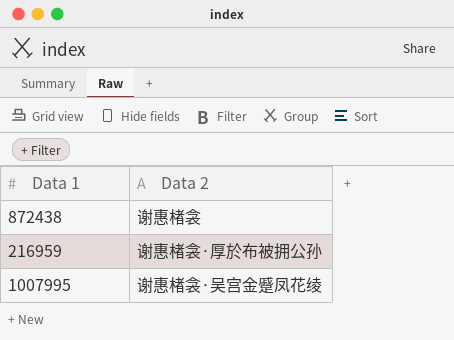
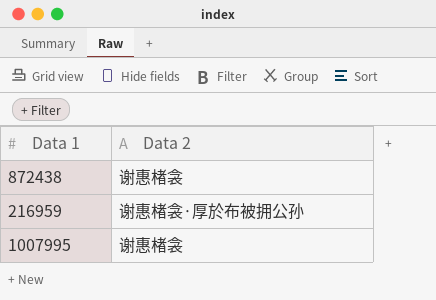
1007995 | Data 2: 谢惠楮衾·吴宫金蹙凤花绫 -> 谢惠楮衾

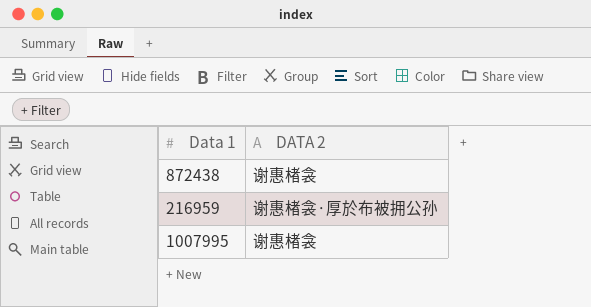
column name: Data 2 -> DATA 2

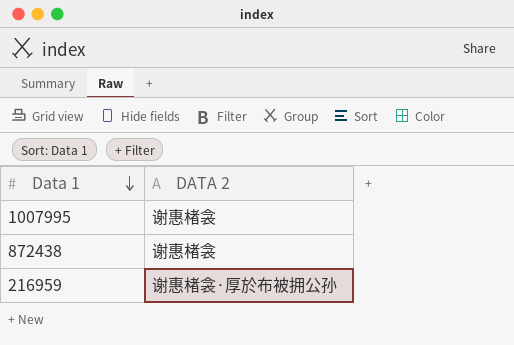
row order: none -> Data 1 descending

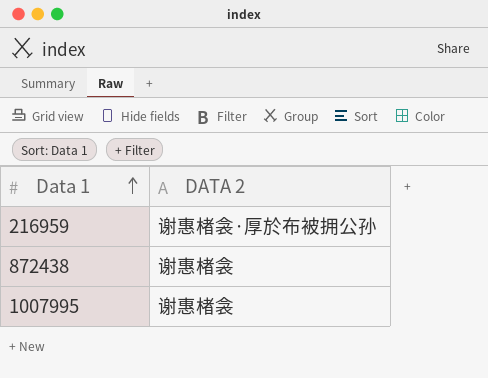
row order: Data 1 descending -> Data 1 ascending

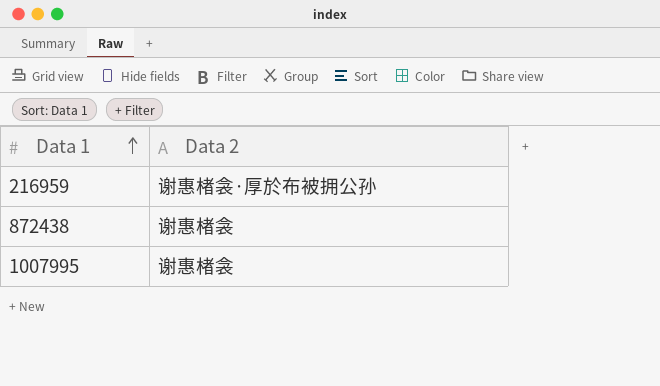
column name: DATA 2 -> Data 2

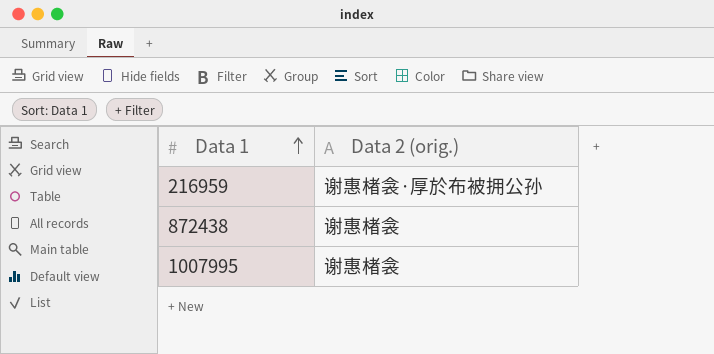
column name: Data 2 -> Data 2 (orig.)

